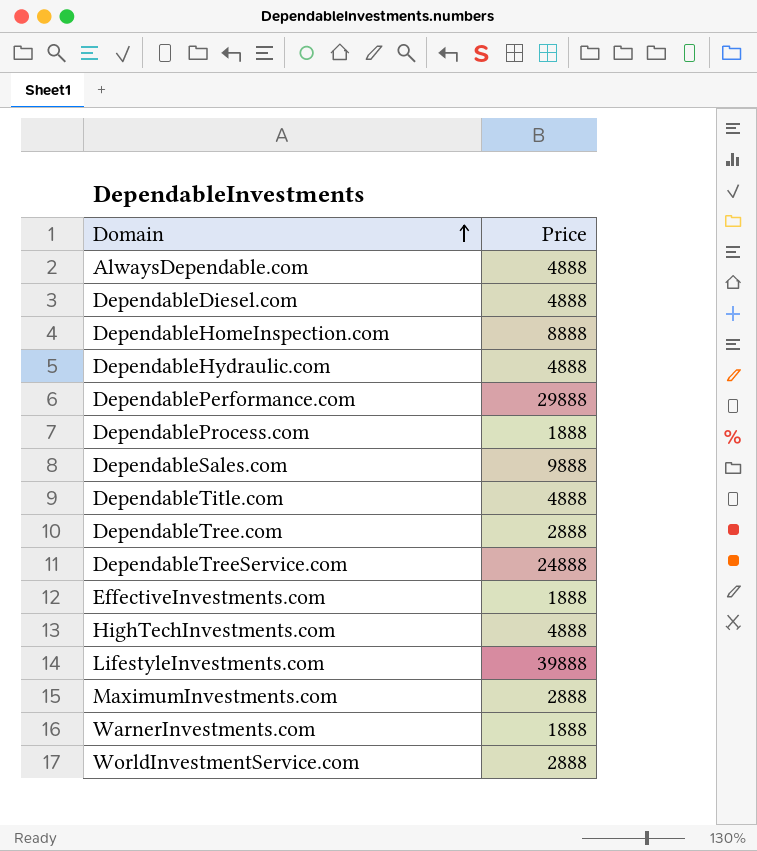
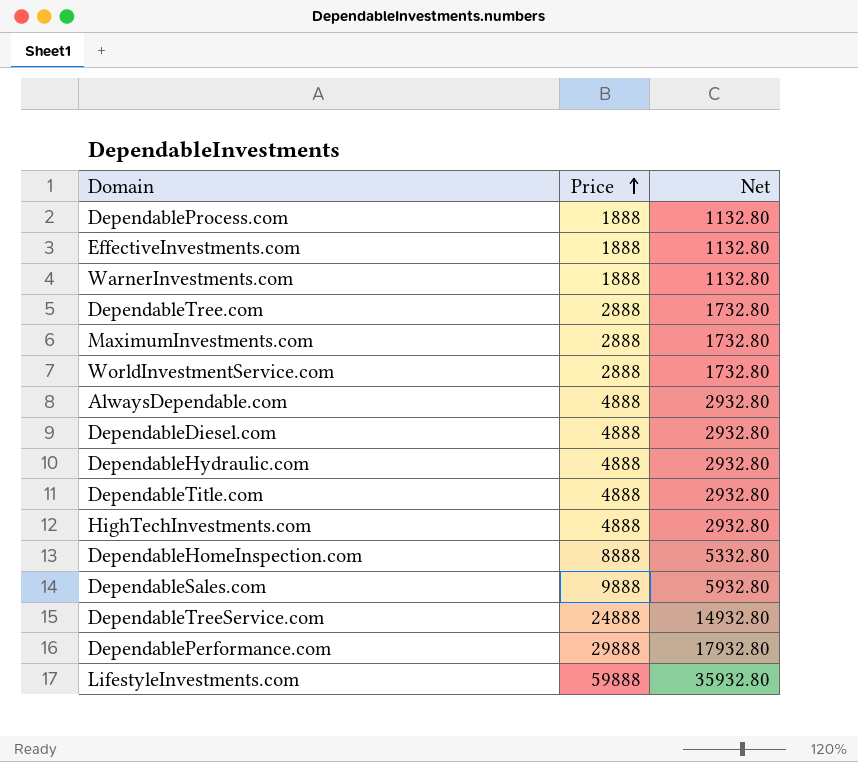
row order: Domain ascending -> Price ascending
column Net | formula: none -> [Price] * 0.6
LifestyleInvestments.com | Price: 39888 -> 59888

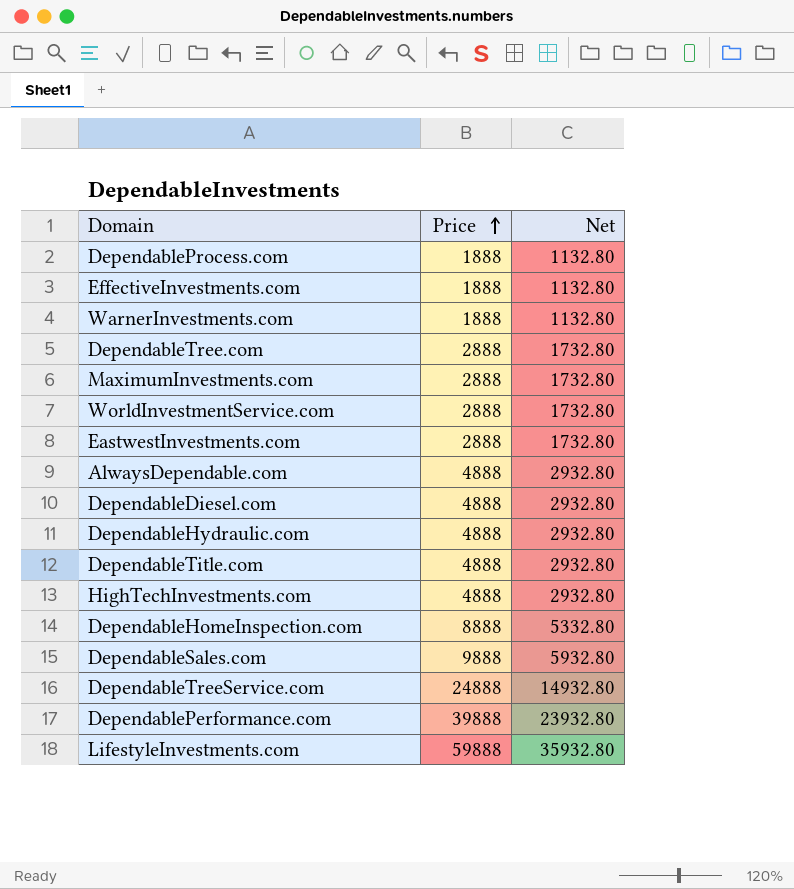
row EastwestInvestments.com: none -> 2888 | 1732.80
DependablePerformance.com | Price: 29888 -> 39888
DependablePerformance.com | Net: 17932.80 -> 23932.80

